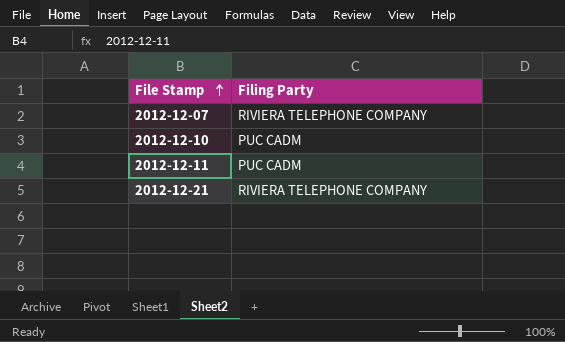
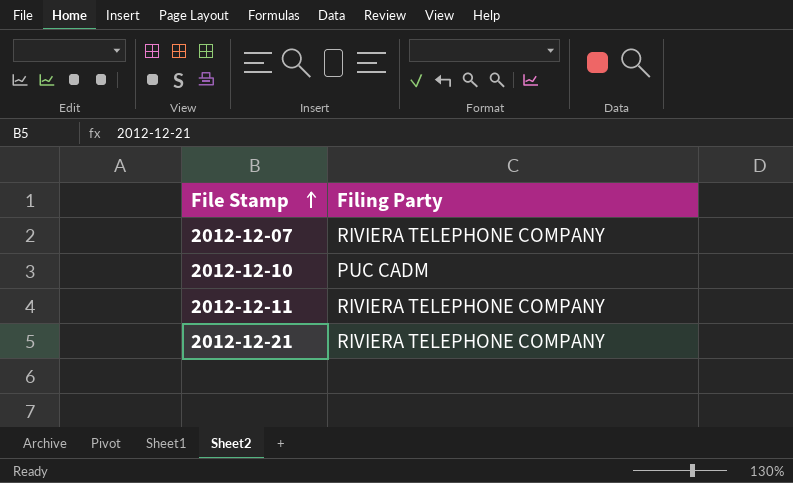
2012-12-11 | Filing Party: PUC CADM -> RIVIERA TELEPHONE COMPANY

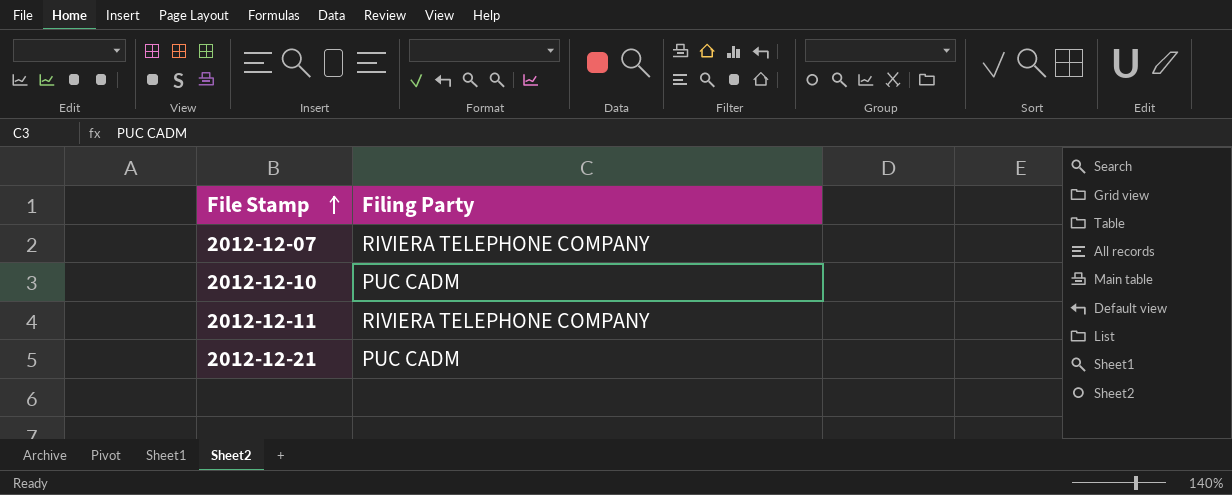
2012-12-21 | Filing Party: RIVIERA TELEPHONE COMPANY -> PUC CADM

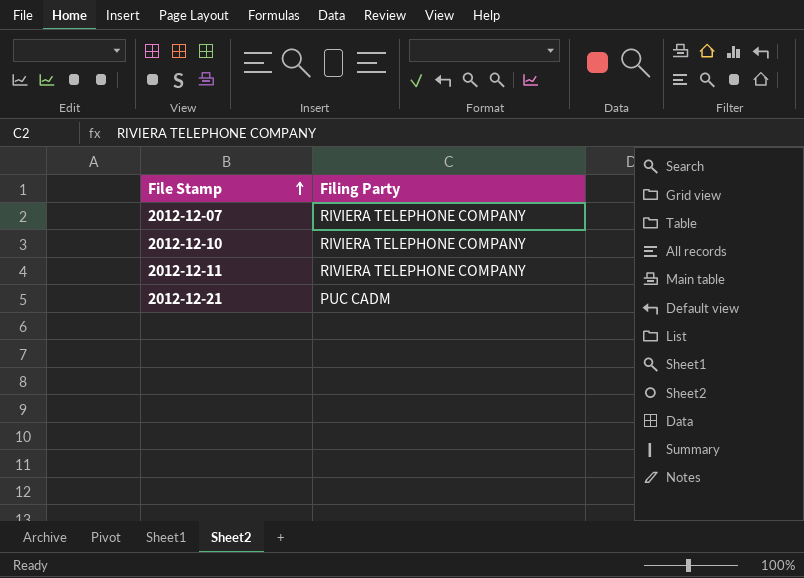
2012-12-10 | Filing Party: PUC CADM -> RIVIERA TELEPHONE COMPANY

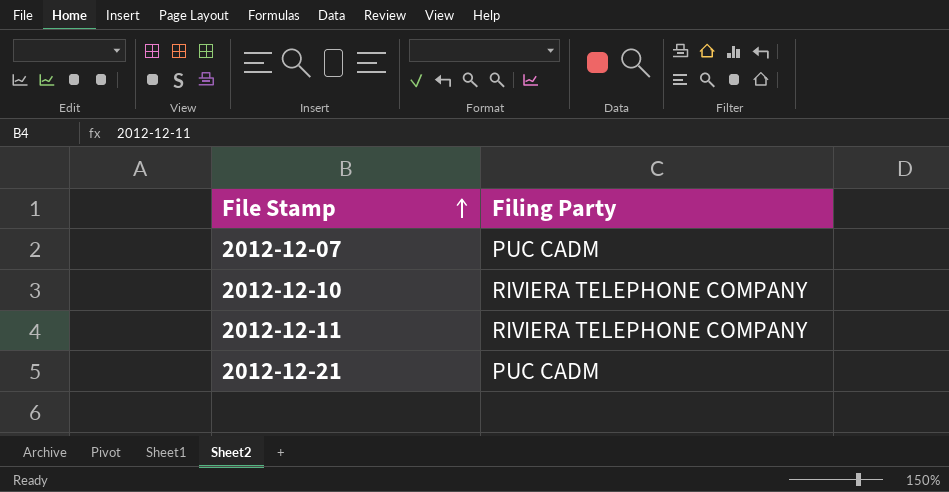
2012-12-07 | Filing Party: RIVIERA TELEPHONE COMPANY -> PUC CADM

